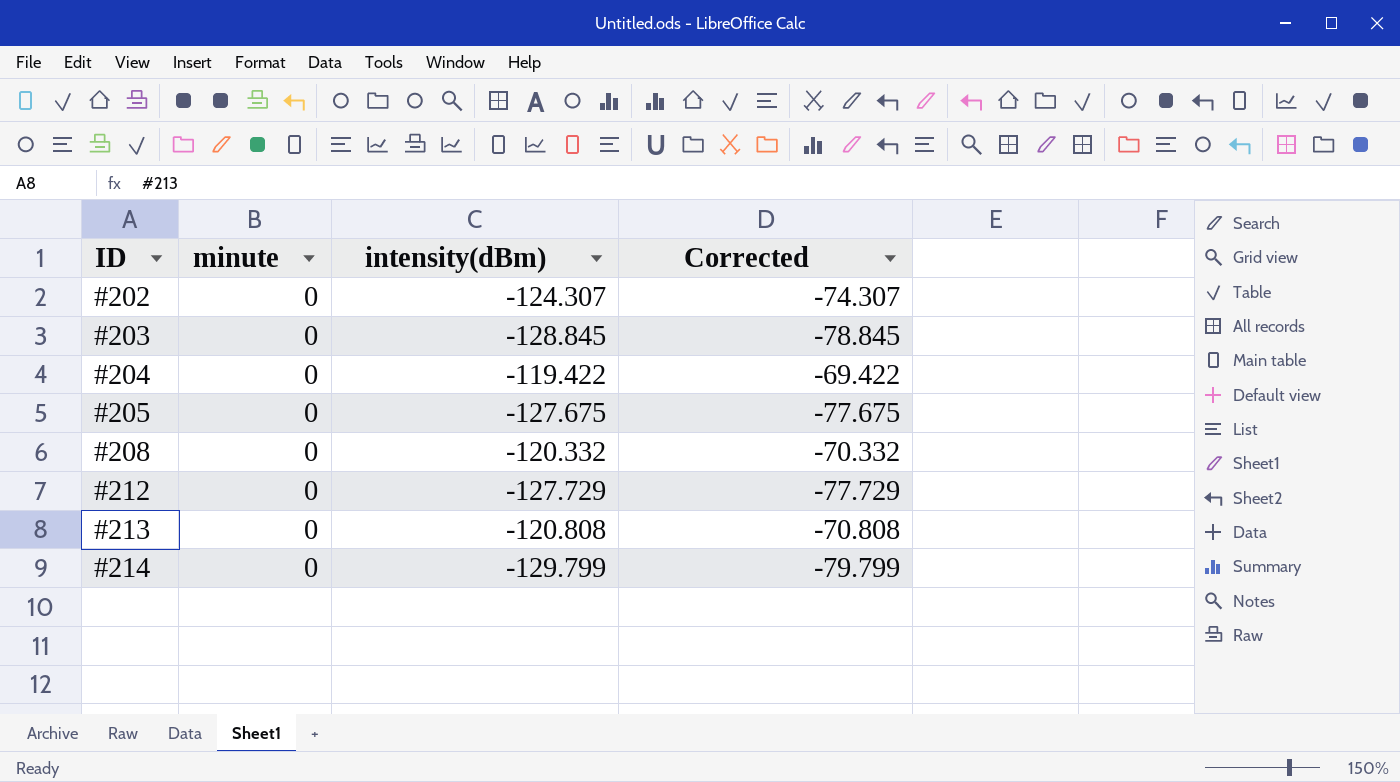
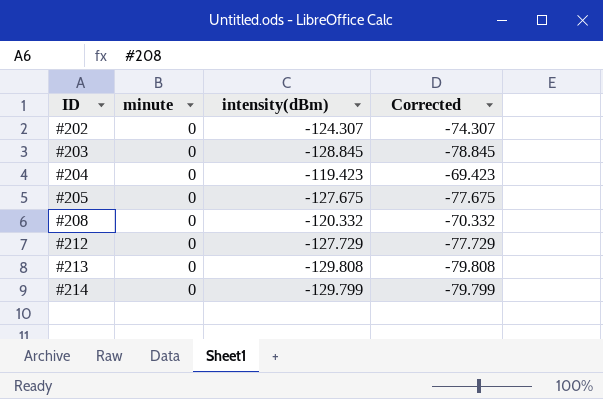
#204 | intensity(dBm): -119.422 -> -119.423
#204 | Corrected: -69.422 -> -69.423
#213 | intensity(dBm): -120.808 -> -129.808
#213 | Corrected: -70.808 -> -79.808

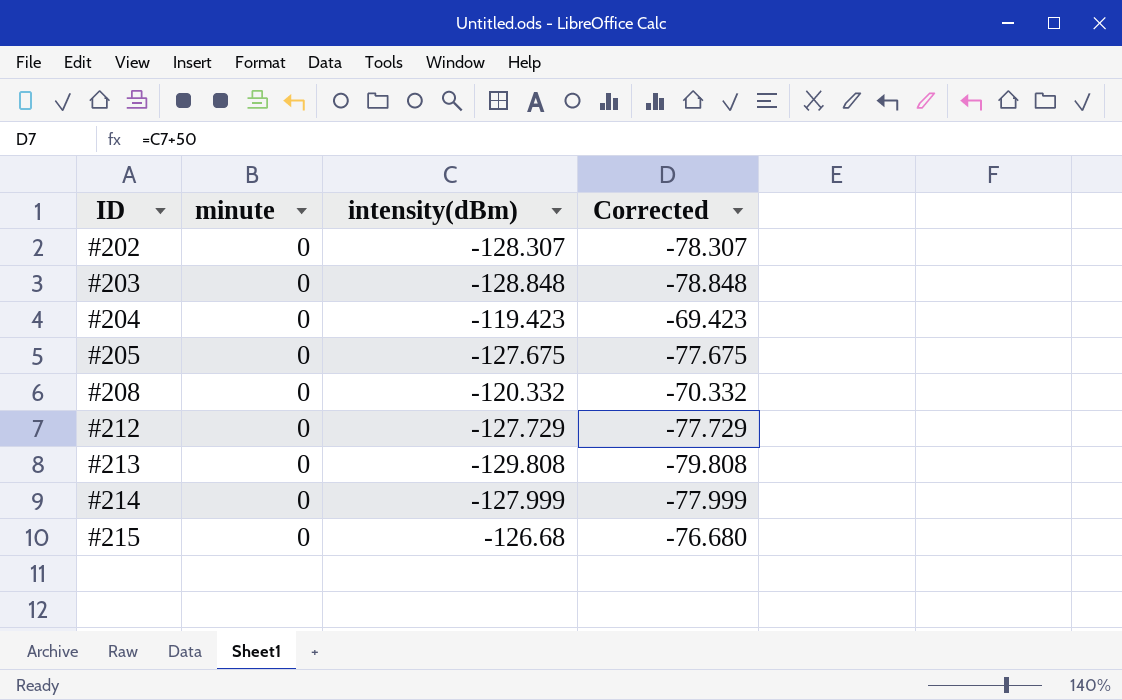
#202 | intensity(dBm): -124.307 -> -128.307
#202 | Corrected: -74.307 -> -78.307
#203 | intensity(dBm): -128.845 -> -128.848
#203 | Corrected: -78.845 -> -78.848
#214 | intensity(dBm): -129.799 -> -127.999
#214 | Corrected: -79.799 -> -77.999
row #215: none -> 0 | -126.68 | -76.680

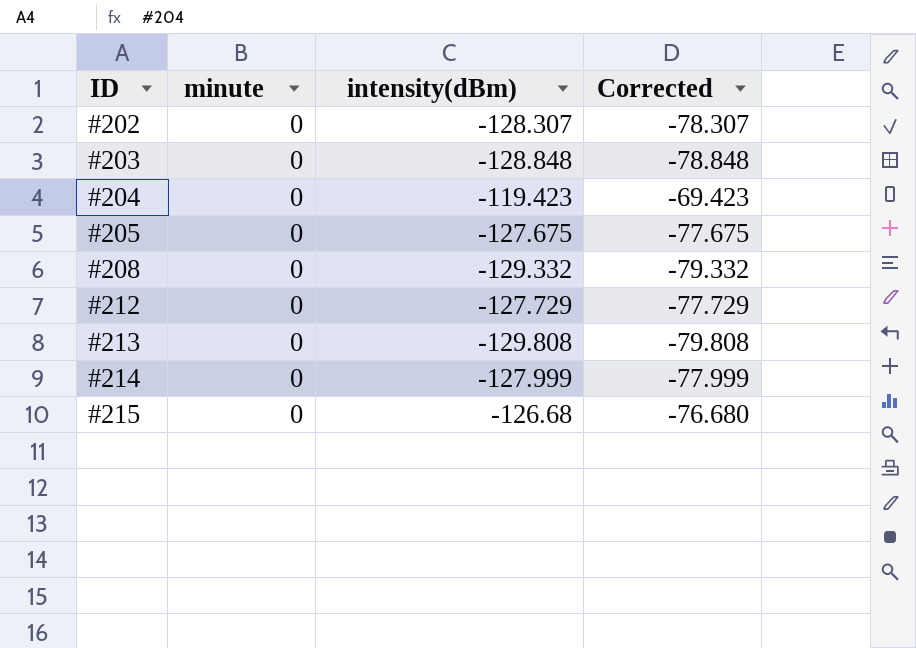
#208 | intensity(dBm): -120.332 -> -129.332
#208 | Corrected: -70.332 -> -79.332

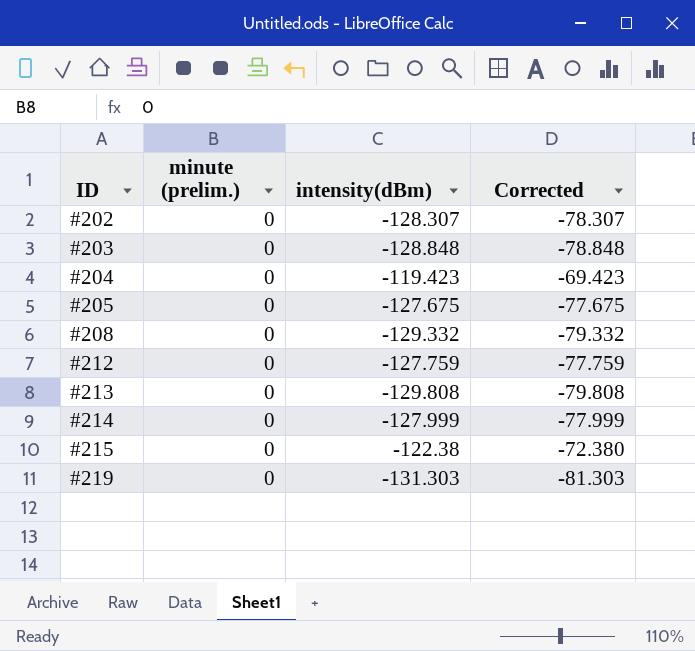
column name: minute -> minute (prelim.)
#212 | intensity(dBm): -127.729 -> -127.759
#212 | Corrected: -77.729 -> -77.759
#215 | intensity(dBm): -126.68 -> -122.38
#215 | Corrected: -76.680 -> -72.380
row #219: none -> 0 | -131.303 | -81.303

